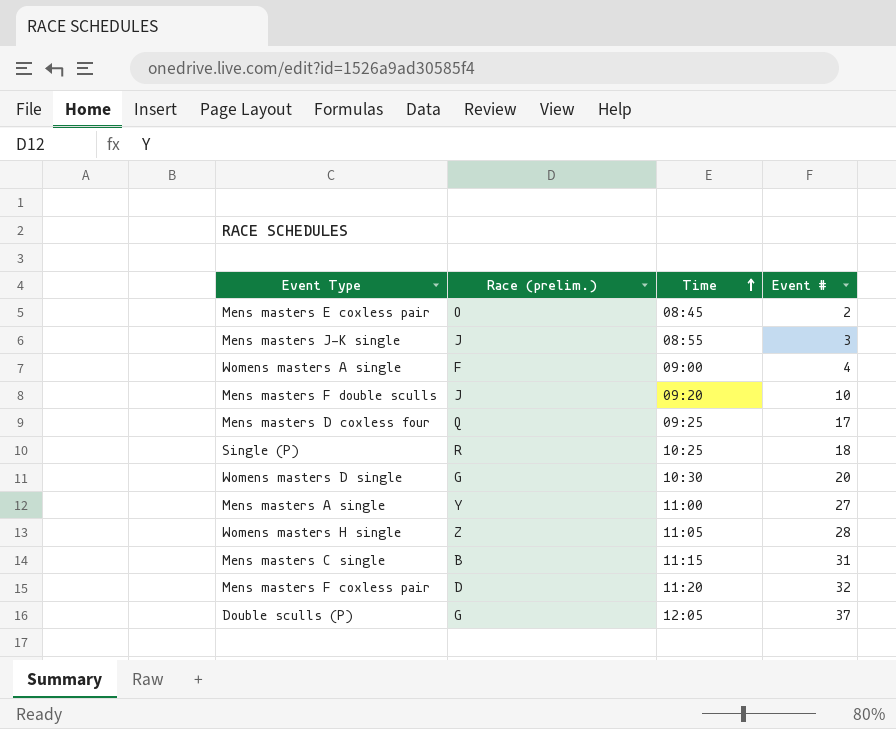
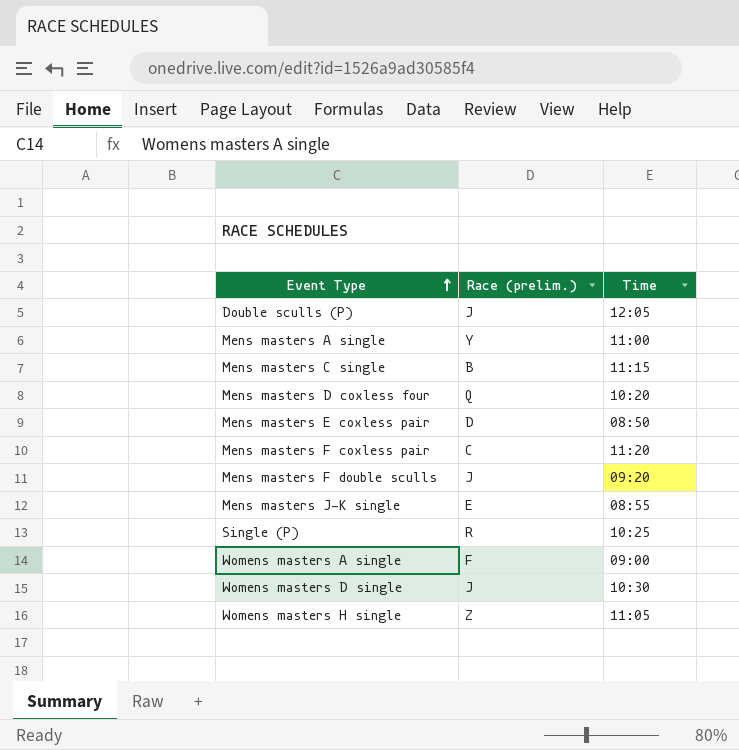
row order: Time ascending -> Event Type ascending
column Event # | position: 4 -> none
Double sculls (P) | Race (prelim.): G -> J
Mens masters D coxless four | Time: 09:25 -> 10:20
Mens masters E coxless pair | Race (prelim.): O -> D
Mens masters E coxless pair | Time: 08:45 -> 08:50
Mens masters F coxless pair | Race (prelim.): D -> C
Mens masters J-K single | Race (prelim.): J -> E
Womens masters D single | Race (prelim.): G -> J

